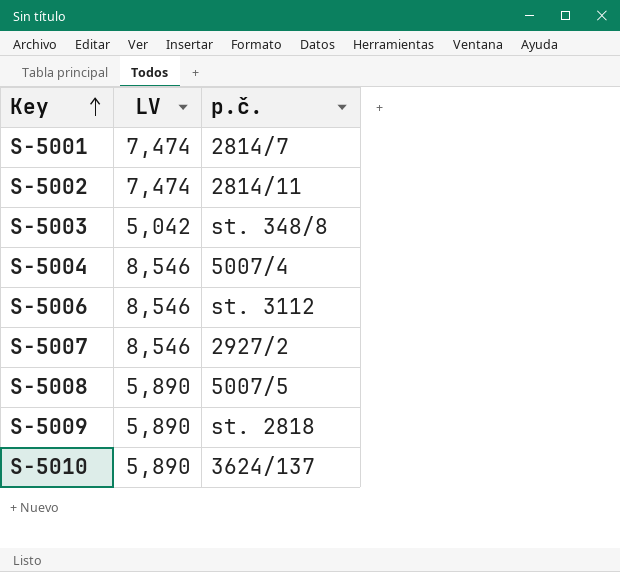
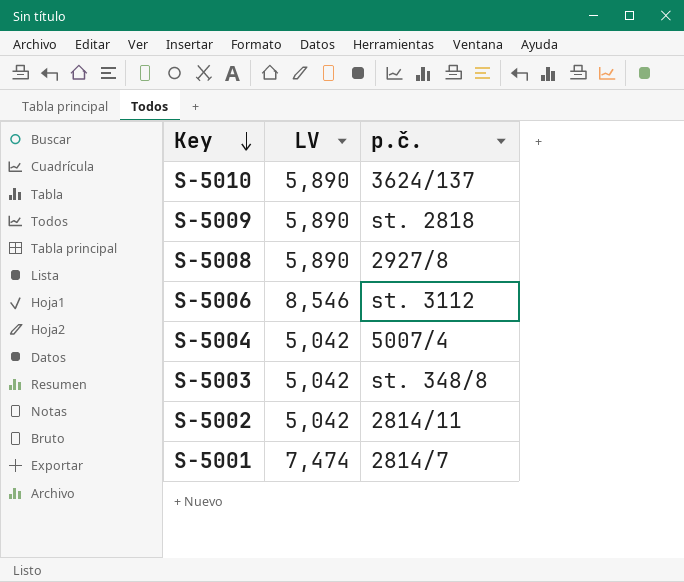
row order: Key ascending -> Key descending
row S-5007: 8,546 | 2927/2 -> none
S-5008 | p.č.: 5007/5 -> 2927/8
S-5004 | LV: 8,546 -> 5,042
S-5002 | LV: 7,474 -> 5,042

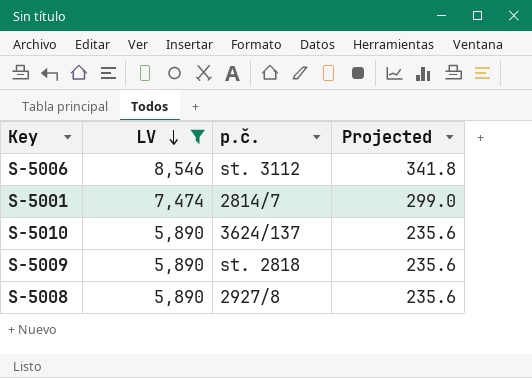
filter: none -> LV != 5,042
row order: Key descending -> LV descending
column Projected | formula: none -> [LV] * 0.04

